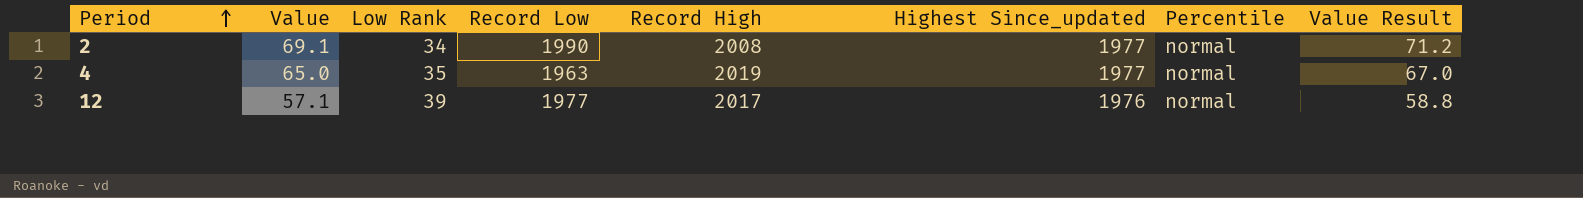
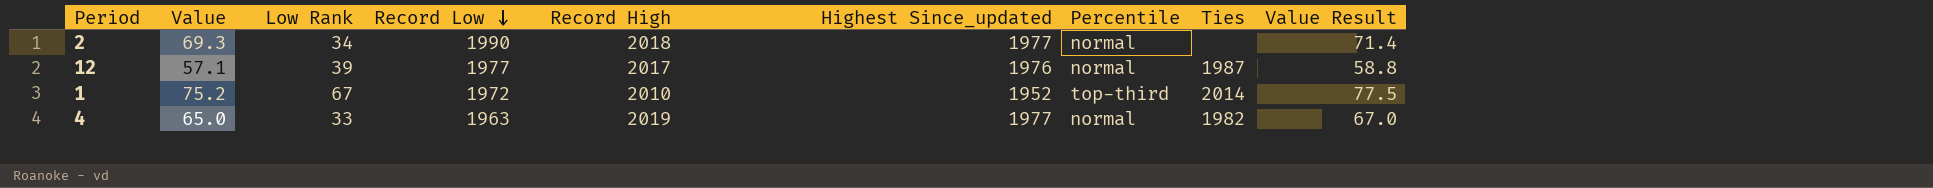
row order: Period ascending -> Record Low descending
column Ties | position: none -> 8
2 | Value: 69.1 -> 69.3
2 | Record High: 2008 -> 2018
2 | Value Result: 71.2 -> 71.4
row 1: none -> 75.2 | 67 | 1972 | 2010 | 1952 | top-third | 2014 | 77.5
4 | Low Rank: 35 -> 33

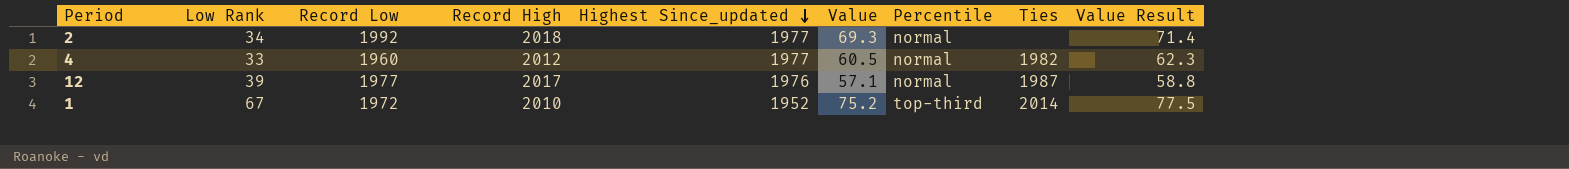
row order: Record Low descending -> Highest Since_updated descending
column Value | position: 2 -> 6
2 | Record Low: 1990 -> 1992
4 | Record Low: 1963 -> 1960
4 | Record High: 2019 -> 2012
4 | Value: 65.0 -> 60.5
4 | Value Result: 67.0 -> 62.3

